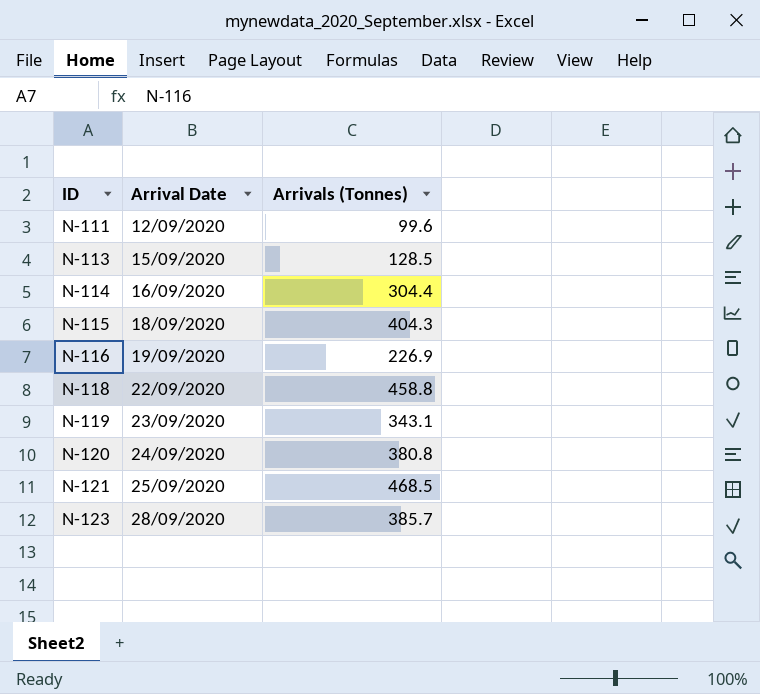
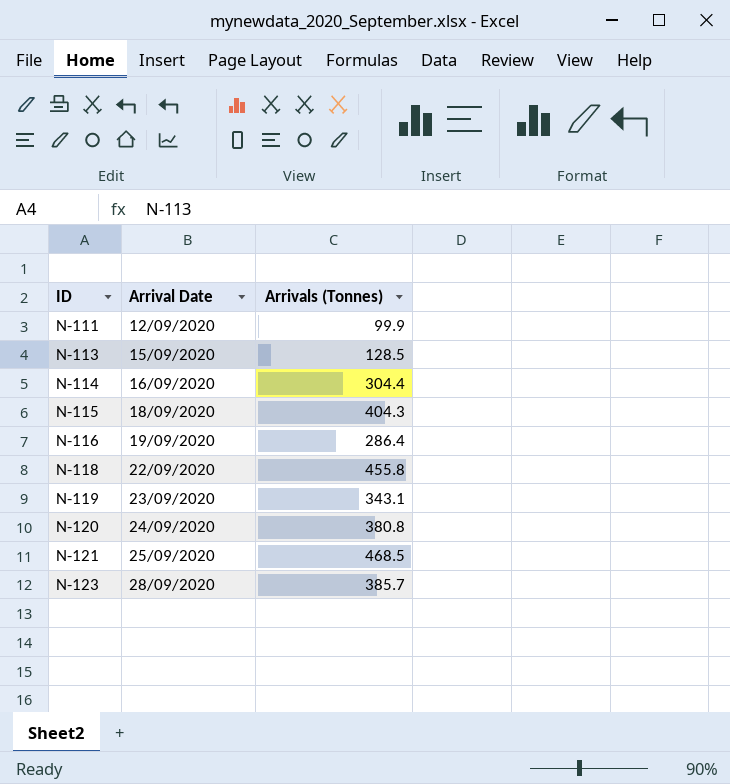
N-111 | Arrivals (Tonnes): 99.6 -> 99.9
N-116 | Arrivals (Tonnes): 226.9 -> 286.4
N-118 | Arrivals (Tonnes): 458.8 -> 455.8

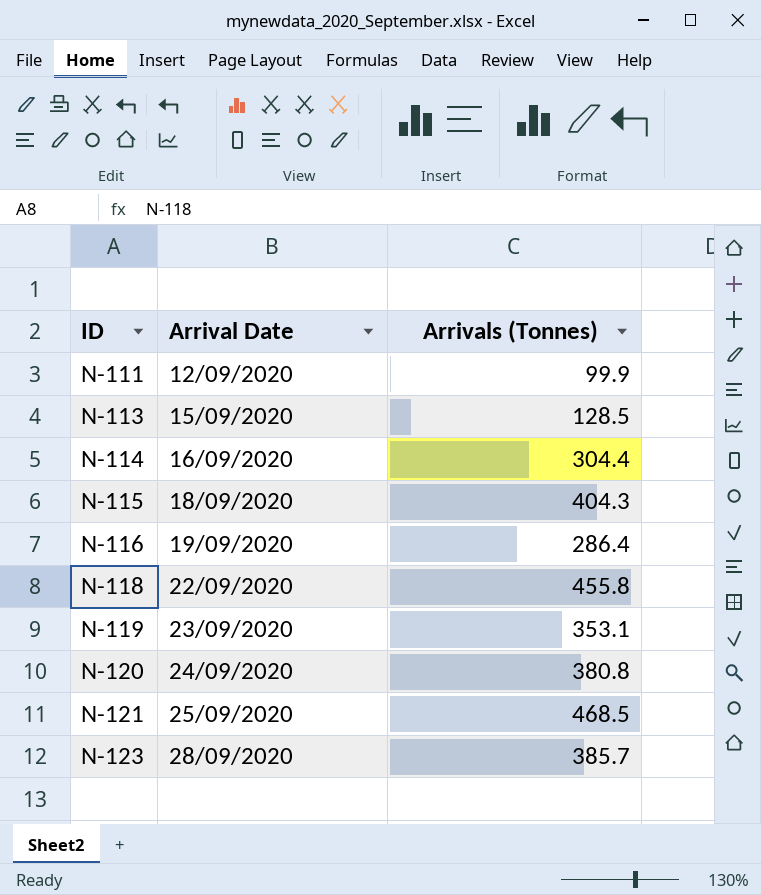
N-119 | Arrivals (Tonnes): 343.1 -> 353.1

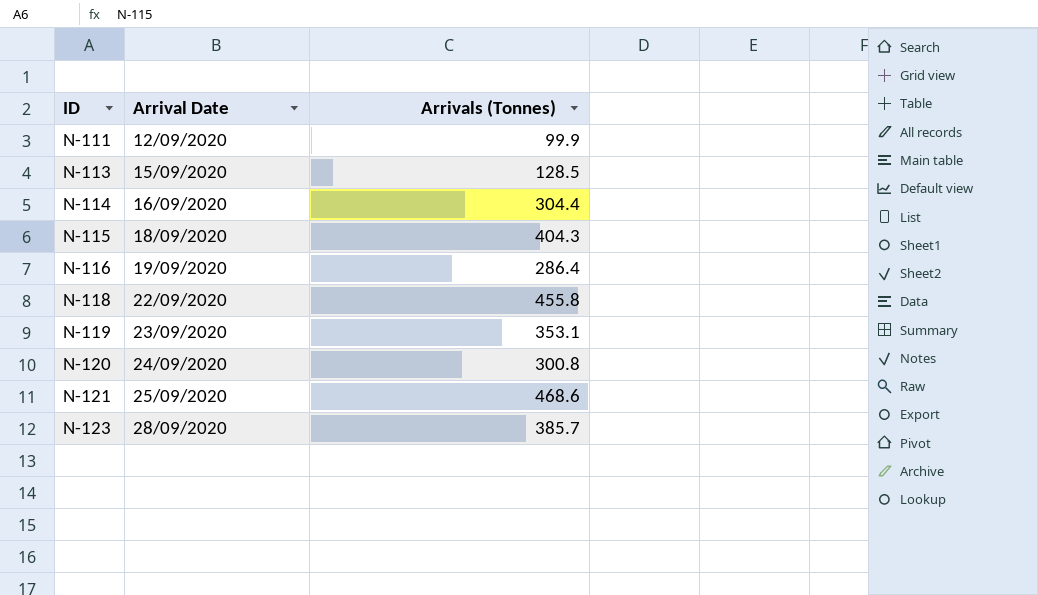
N-120 | Arrivals (Tonnes): 380.8 -> 300.8
N-121 | Arrivals (Tonnes): 468.5 -> 468.6

